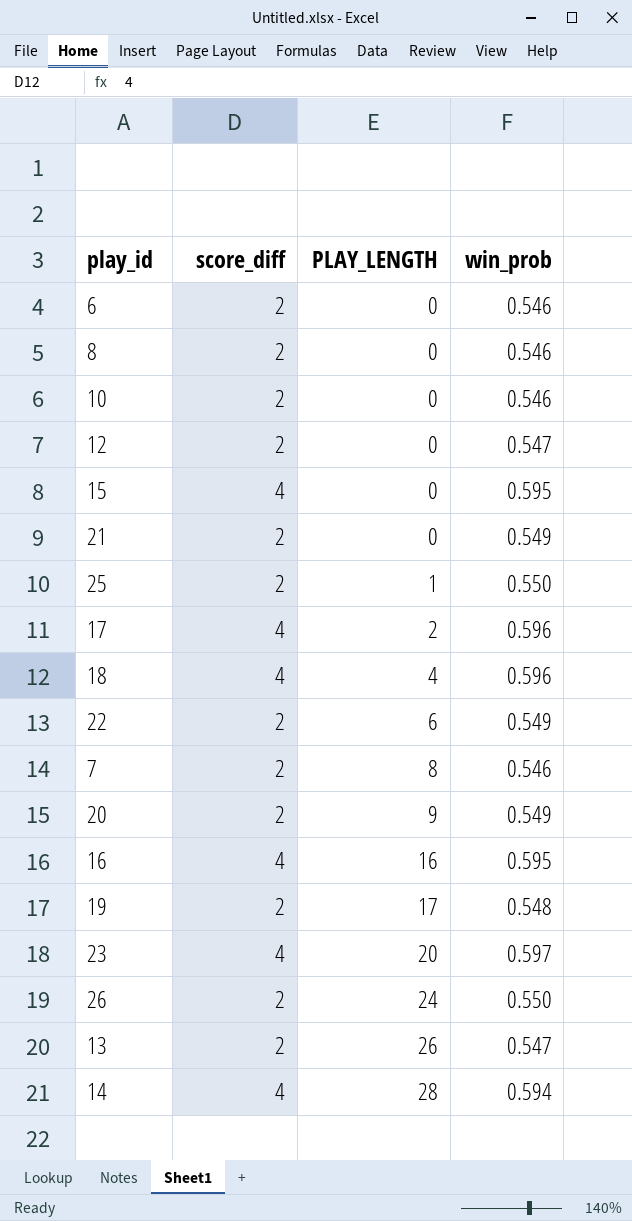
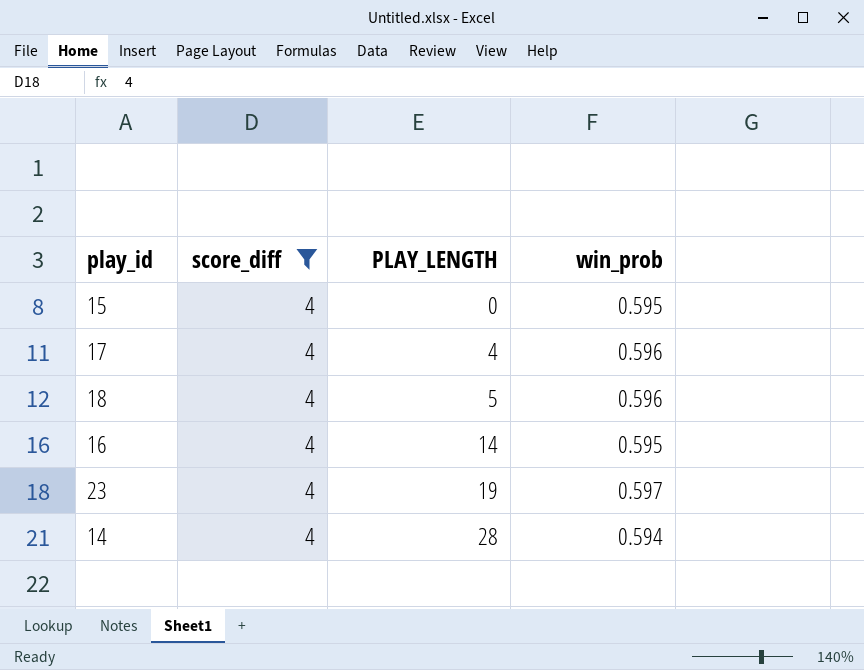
filter: none -> score_diff = 4
17 | PLAY_LENGTH: 2 -> 4
18 | PLAY_LENGTH: 4 -> 5
16 | PLAY_LENGTH: 16 -> 14
23 | PLAY_LENGTH: 20 -> 19

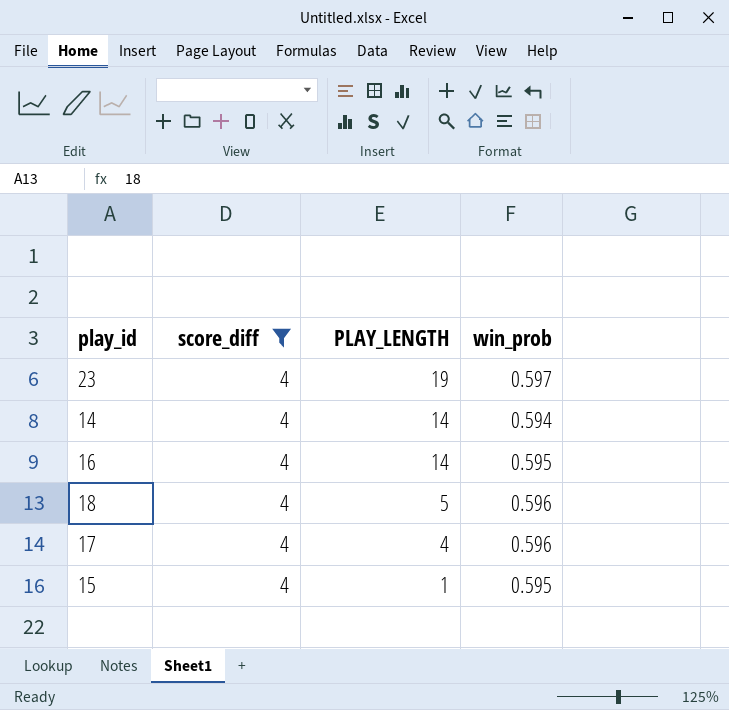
row order: PLAY_LENGTH ascending -> PLAY_LENGTH descending
14 | PLAY_LENGTH: 28 -> 14
15 | PLAY_LENGTH: 0 -> 1

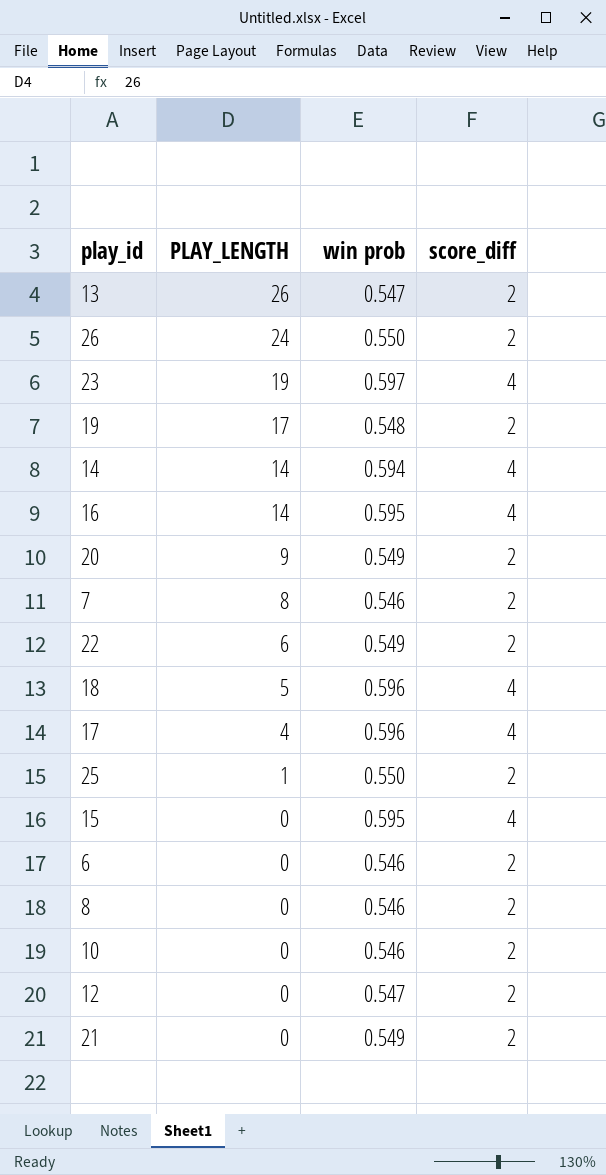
filter: score_diff = 4 -> none
column name: win_prob -> win prob
column score_diff | position: 2 -> 4
15 | PLAY_LENGTH: 1 -> 0

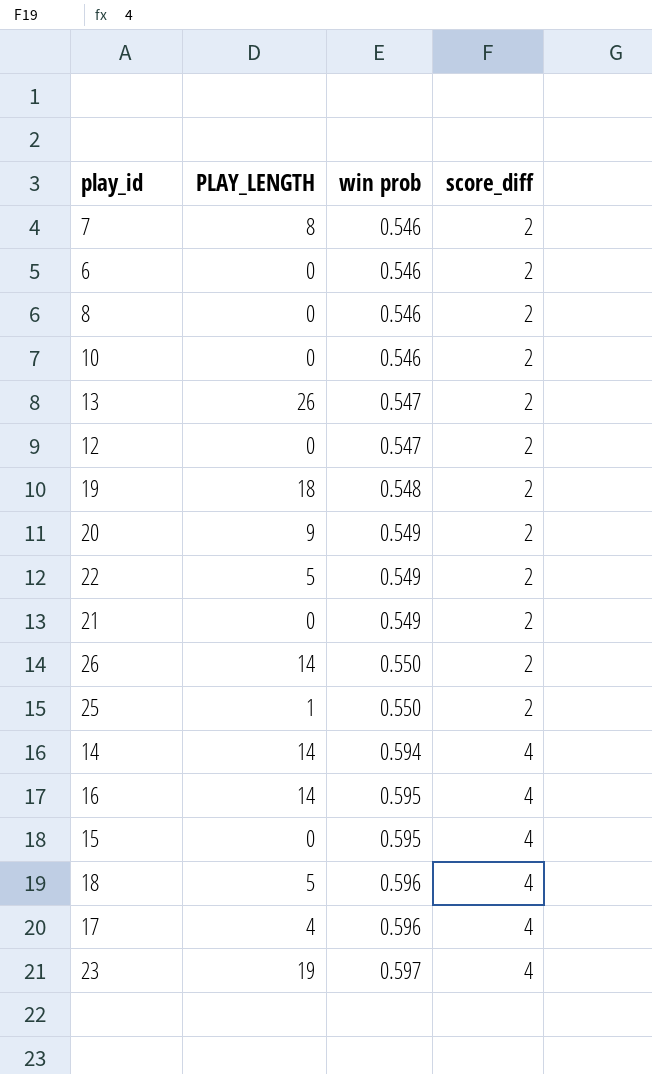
row order: PLAY_LENGTH descending -> win prob ascending
19 | PLAY_LENGTH: 17 -> 18
22 | PLAY_LENGTH: 6 -> 5
26 | PLAY_LENGTH: 24 -> 14

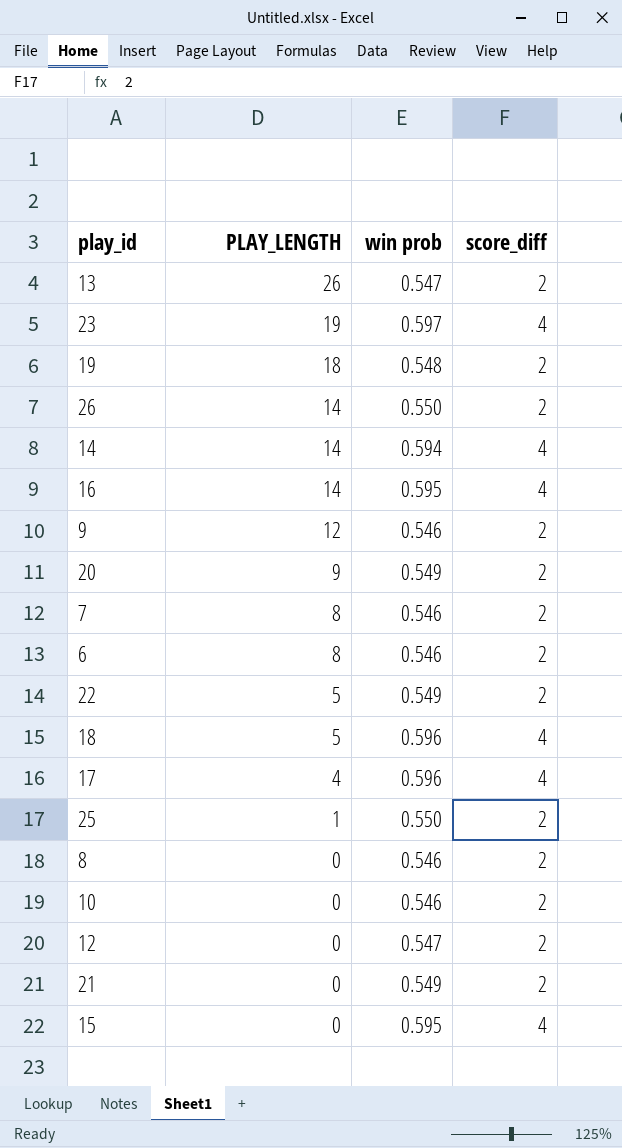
row order: win prob ascending -> PLAY_LENGTH descending
row 9: none -> 12 | 0.546 | 2
6 | PLAY_LENGTH: 0 -> 8

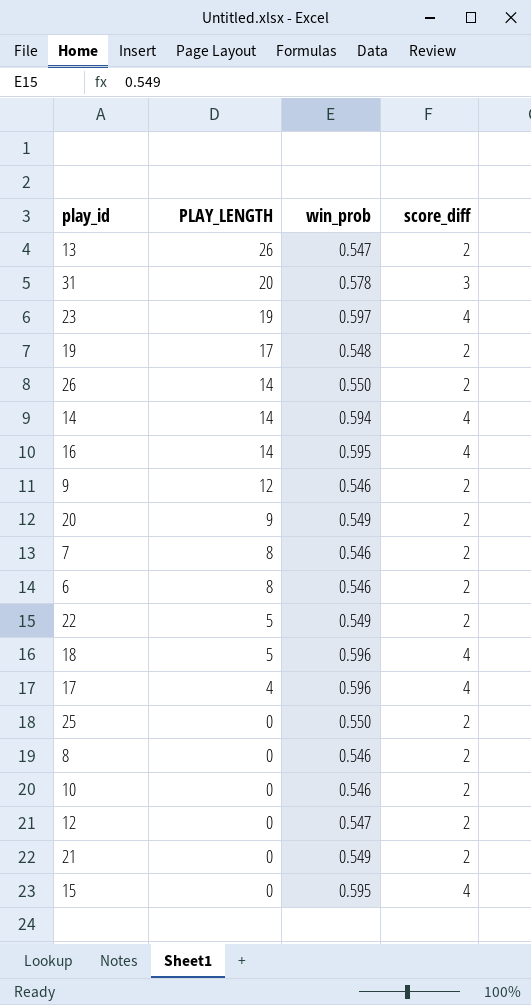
column name: win prob -> win_prob
row 31: none -> 20 | 0.578 | 3
19 | PLAY_LENGTH: 18 -> 17
25 | PLAY_LENGTH: 1 -> 0

